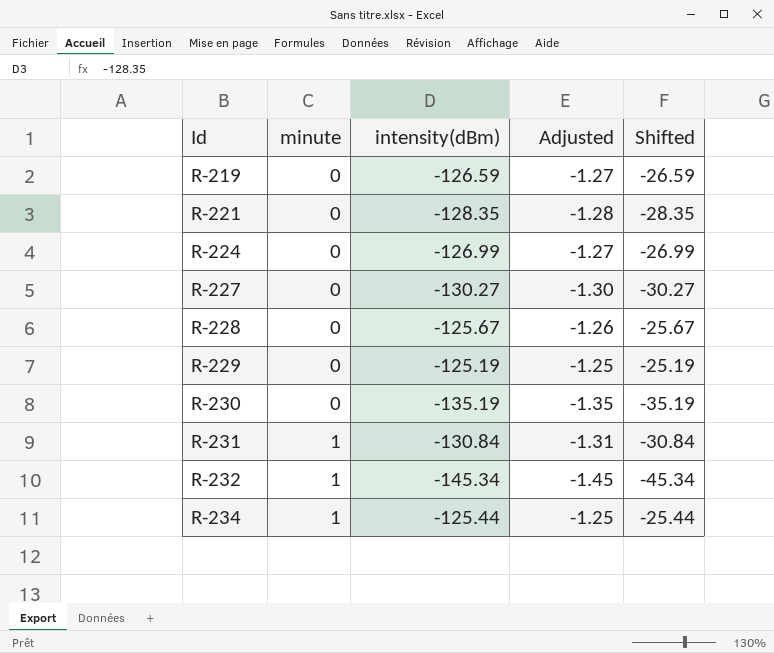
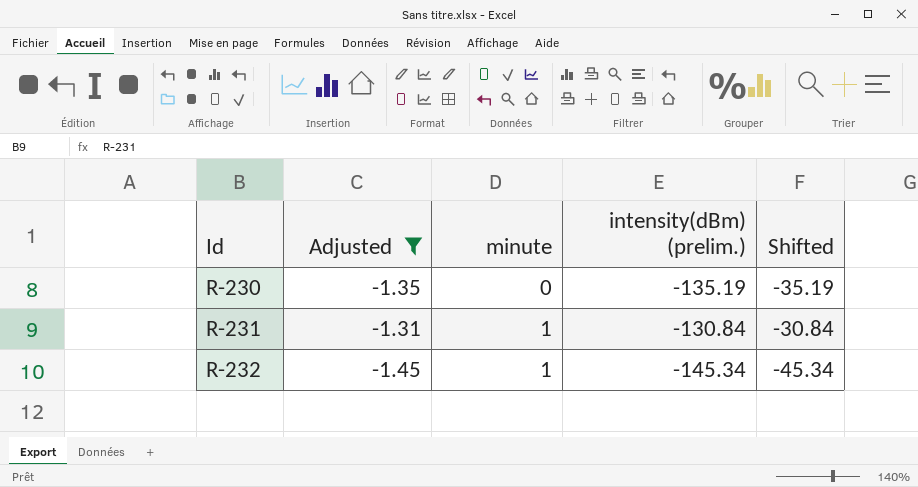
filter: none -> Adjusted <= -1.31
column Adjusted | position: 4 -> 2
column name: intensity(dBm) -> intensity(dBm) (prelim.)

